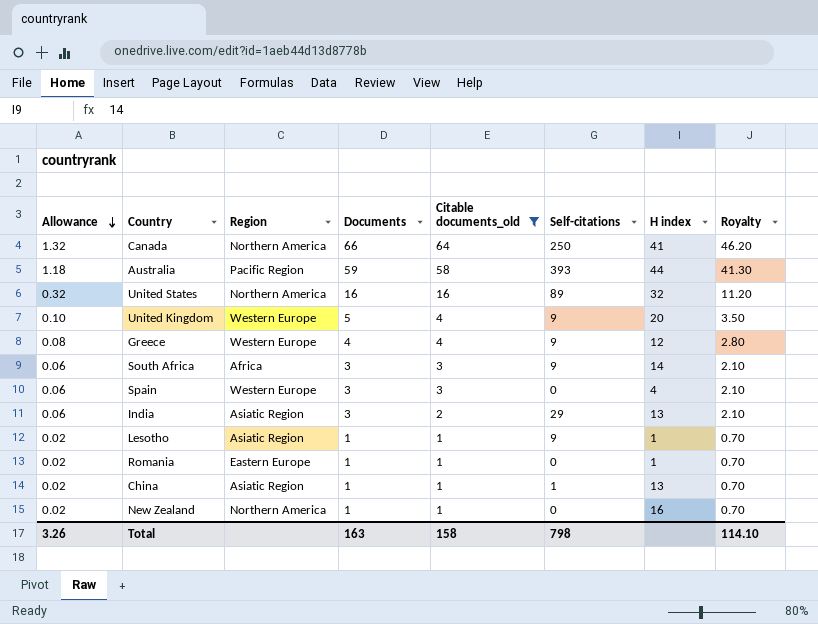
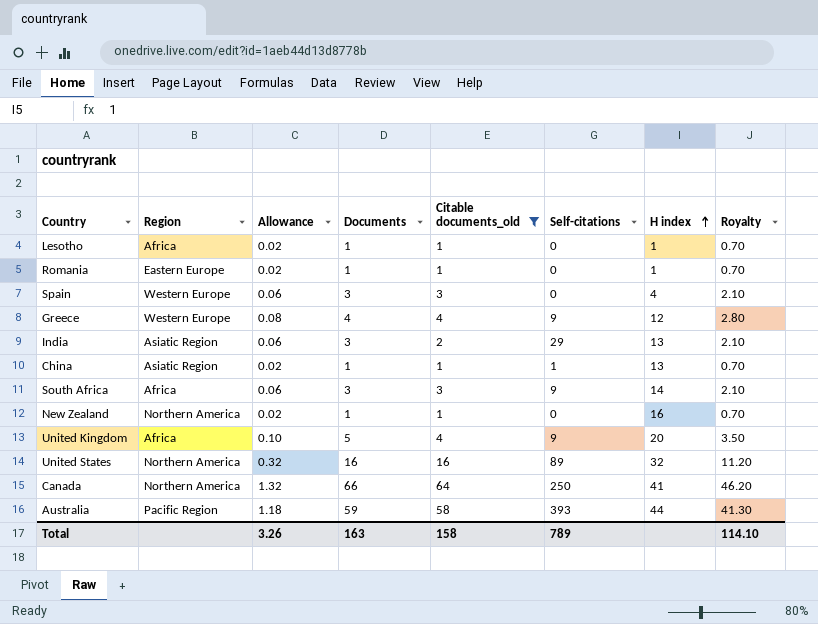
row order: Allowance descending -> H index ascending
column Allowance | position: 1 -> 3
Lesotho | Region: Asiatic Region -> Africa
Lesotho | Self-citations: 9 -> 0
United Kingdom | Region: Western Europe -> Africa
Total | Self-citations: 798 -> 789

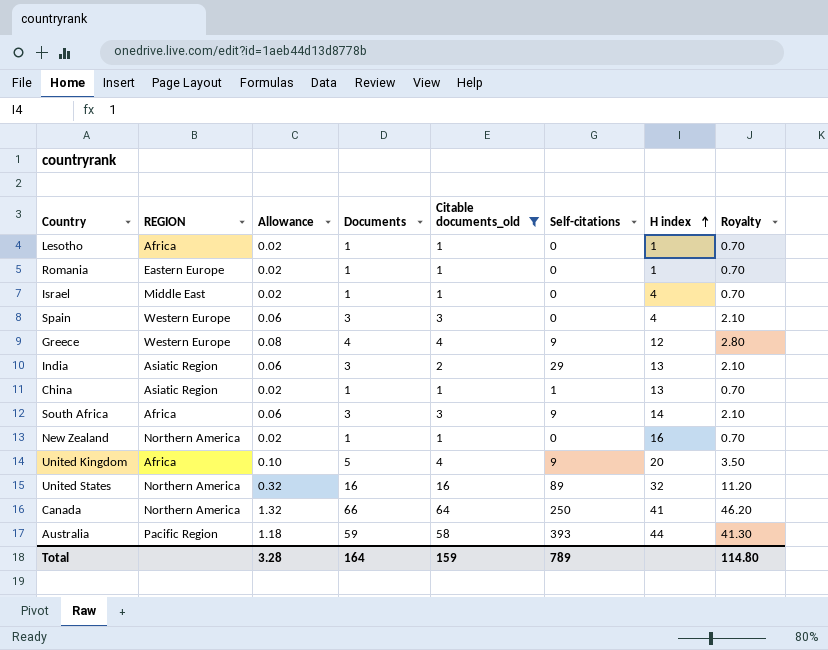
column name: Region -> REGION
row Israel: none -> Middle East | 0.02 | 1 | 1 | 0 | 4 | 0.70
Total | Allowance: 3.26 -> 3.28
Total | Documents: 163 -> 164
Total | Citable documents_old: 158 -> 159
Total | Royalty: 114.10 -> 114.80

